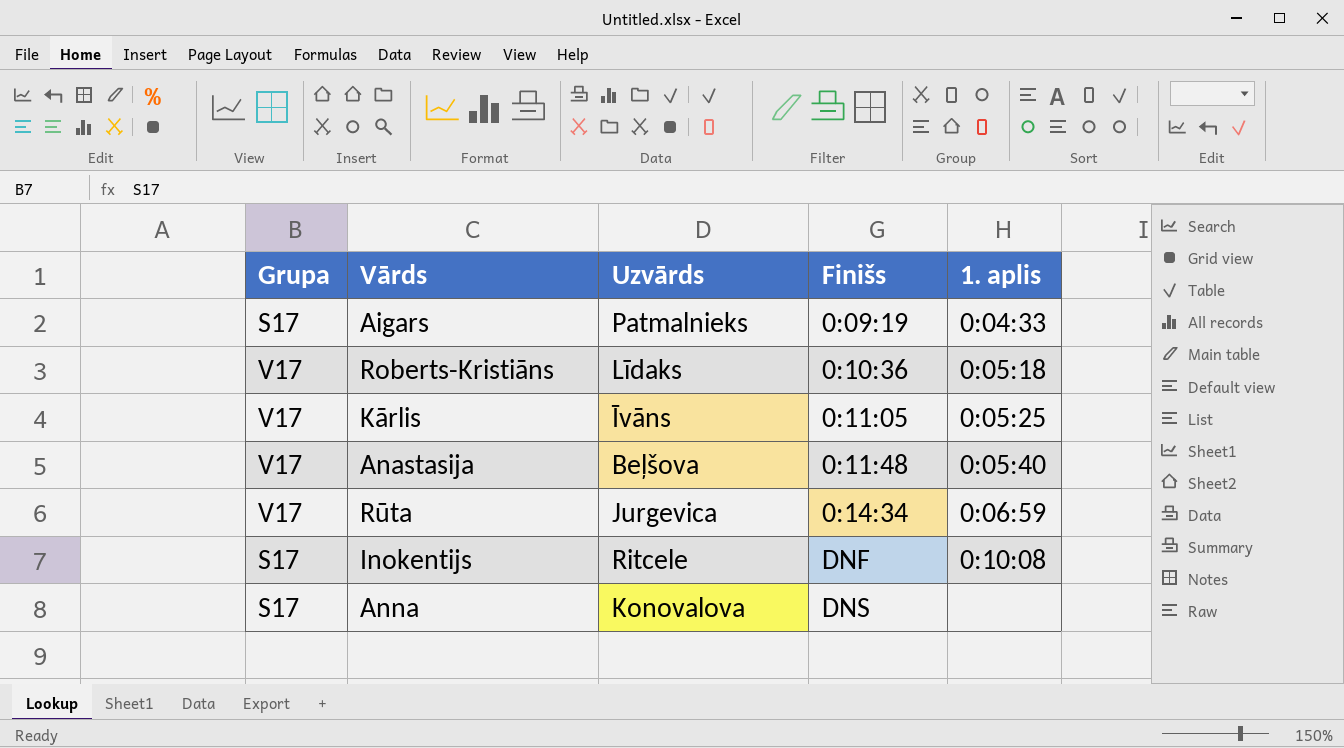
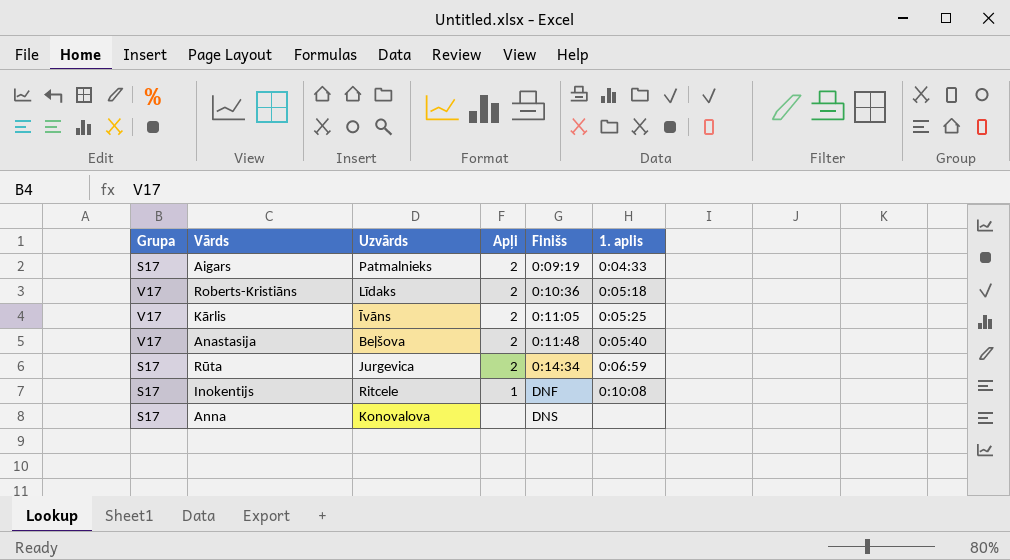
column Apļi | position: none -> 4
Rūta | Grupa: V17 -> S17

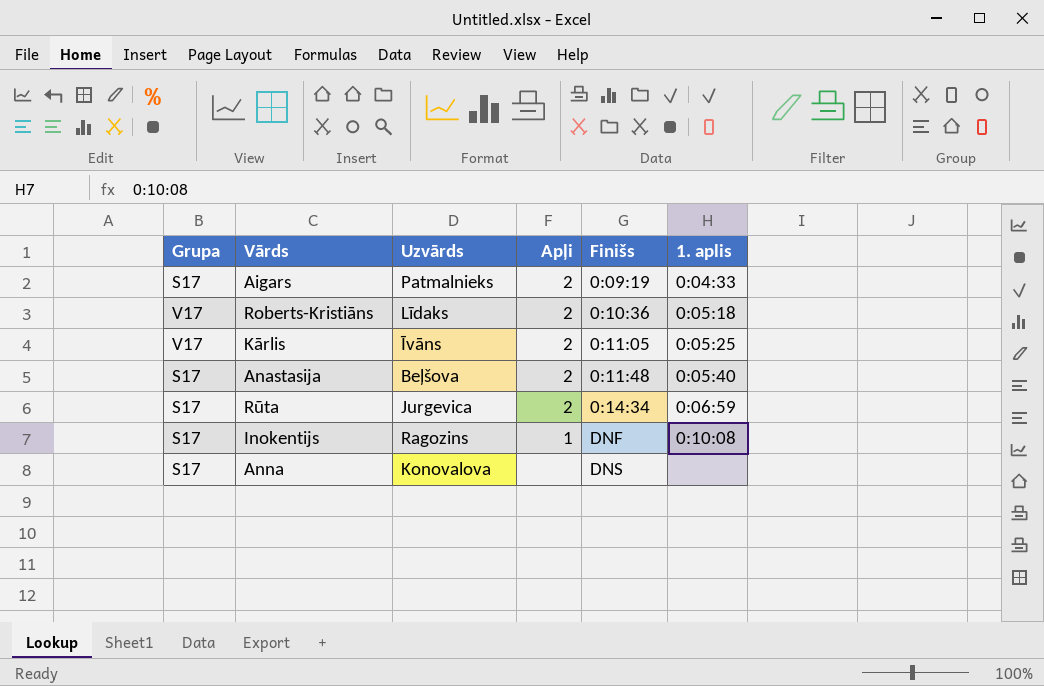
Anastasija | Grupa: V17 -> S17
Inokentijs | Uzvārds: Ritcele -> Ragozins

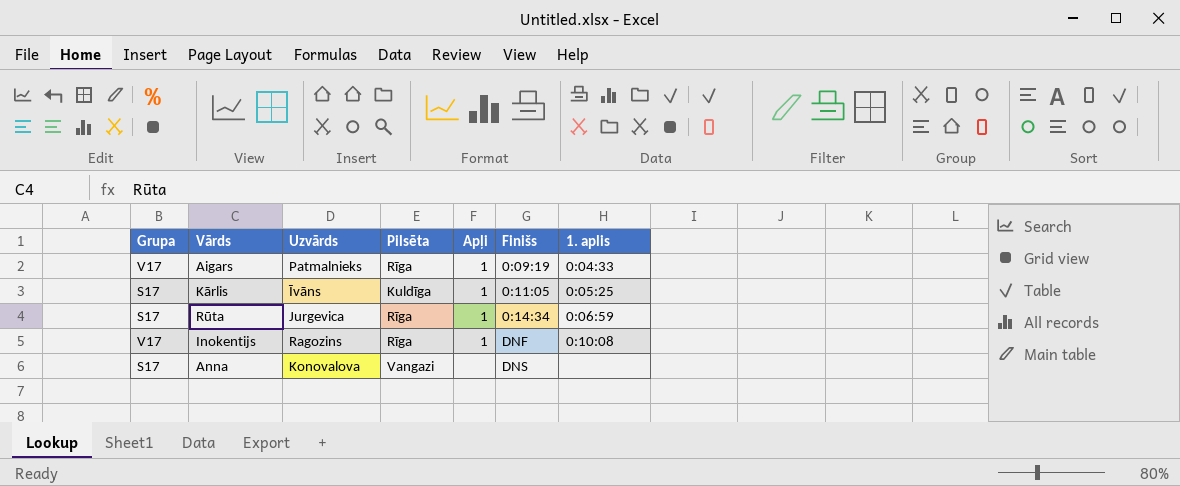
column Pilsēta | position: none -> 4
row Roberts-Kristiāns: V17 | Līdaks | 2 | 0:10:36 | 0:05:18 -> none
row Anastasija: S17 | Beļšova | 2 | 0:11:48 | 0:05:40 -> none
Aigars | Grupa: S17 -> V17
Aigars | Apļi: 2 -> 1
Kārlis | Grupa: V17 -> S17
Kārlis | Apļi: 2 -> 1
Rūta | Apļi: 2 -> 1
Inokentijs | Grupa: S17 -> V17

